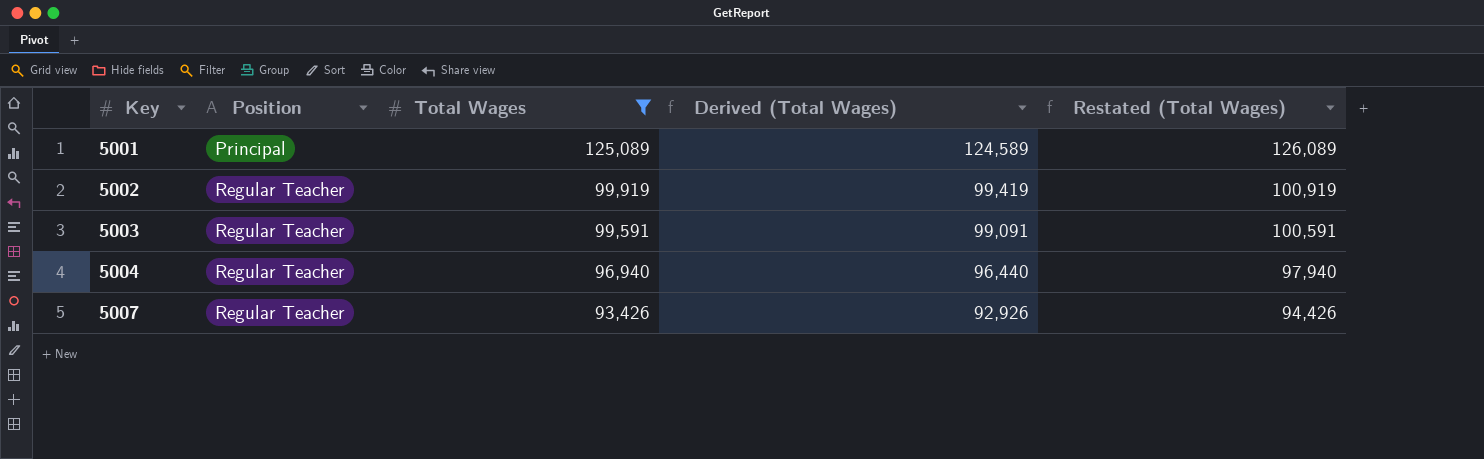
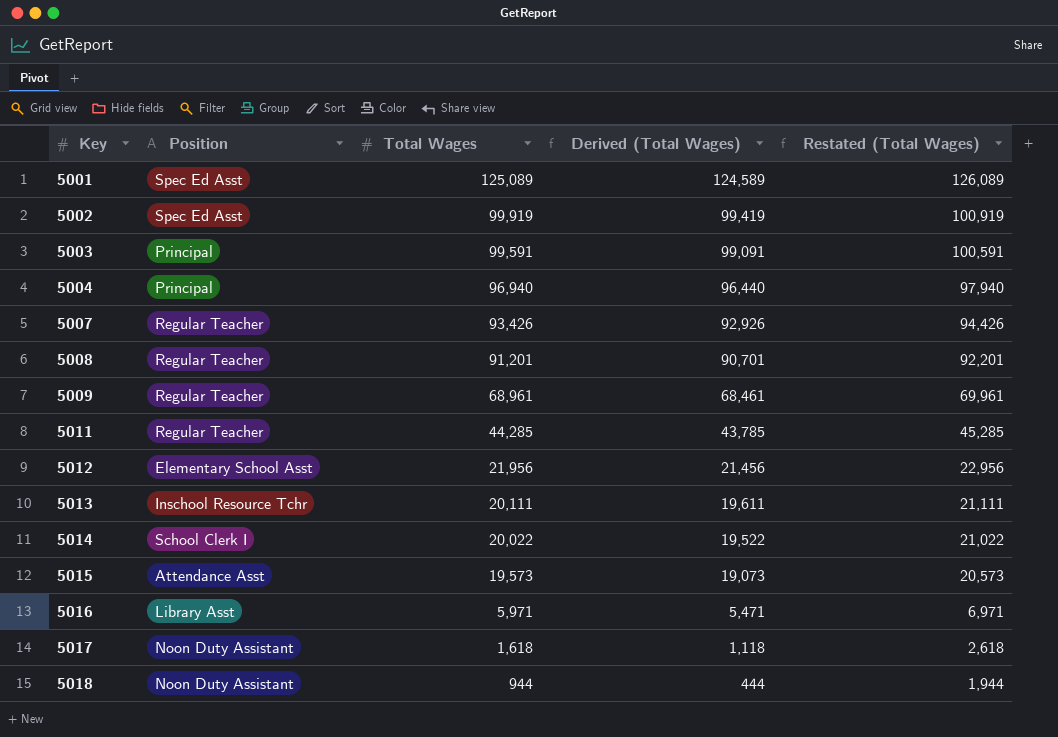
filter: Total Wages >= 93,426 -> none
5001 | Position: Principal -> Spec Ed Asst
5002 | Position: Regular Teacher -> Spec Ed Asst
5003 | Position: Regular Teacher -> Principal
5004 | Position: Regular Teacher -> Principal

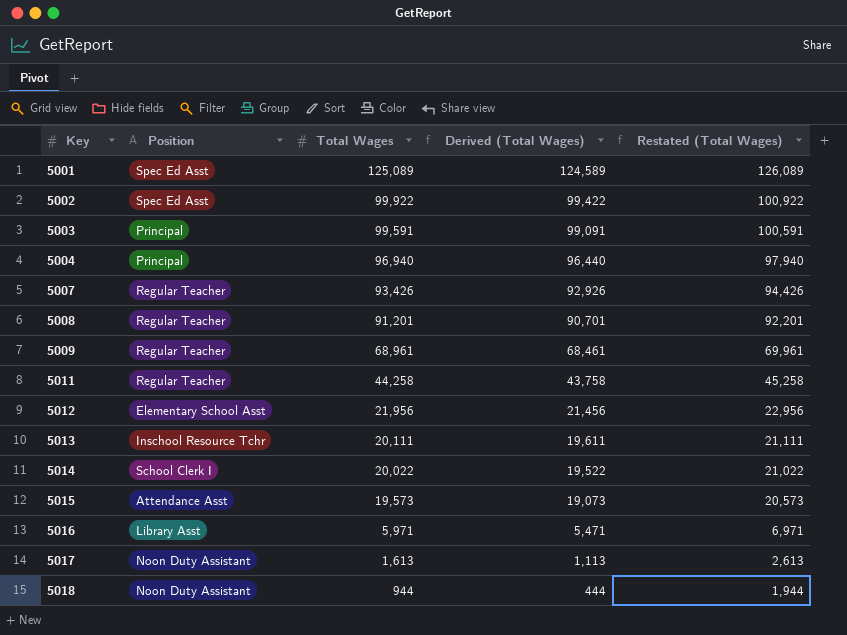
5002 | Total Wages: 99,919 -> 99,922
5002 | Derived (Total Wages): 99,419 -> 99,422
5002 | Restated (Total Wages): 100,919 -> 100,922
5011 | Total Wages: 44,285 -> 44,258
5011 | Derived (Total Wages): 43,785 -> 43,758
5011 | Restated (Total Wages): 45,285 -> 45,258
5017 | Total Wages: 1,618 -> 1,613
5017 | Derived (Total Wages): 1,118 -> 1,113
5017 | Restated (Total Wages): 2,618 -> 2,613

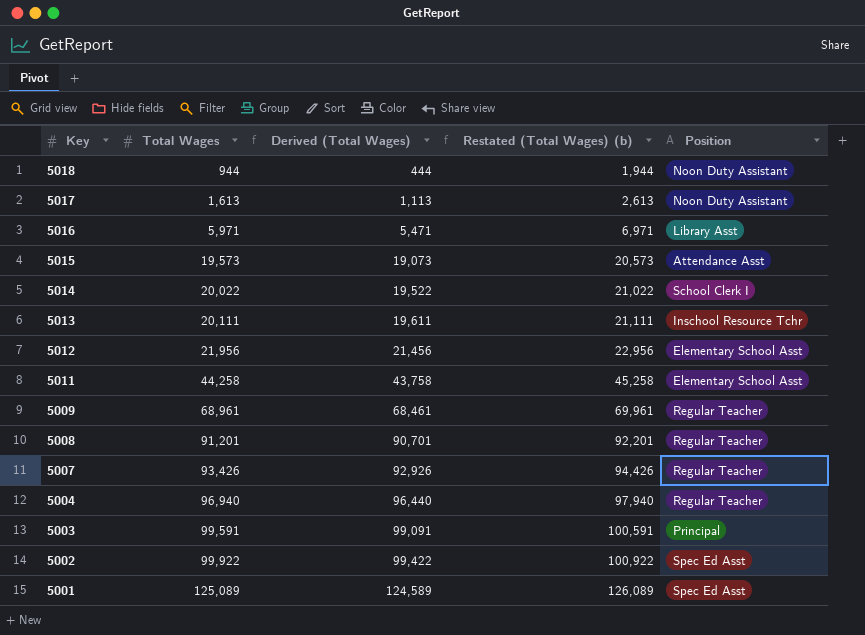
row order: Key ascending -> Key descending
column name: Restated (Total Wages) -> Restated (Total Wages) (b)
column Position | position: 2 -> 5
5011 | Position: Regular Teacher -> Elementary School Asst
5004 | Position: Principal -> Regular Teacher

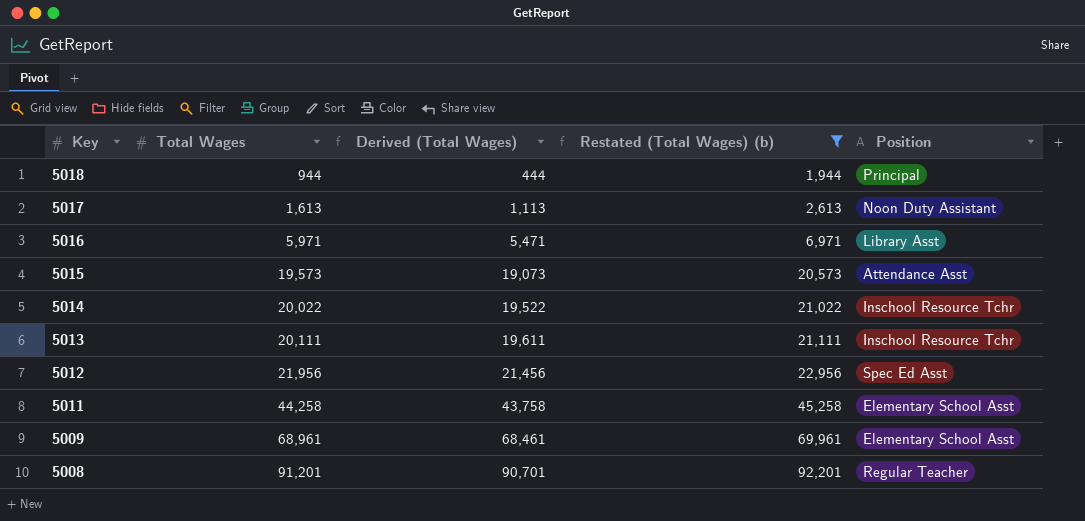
filter: none -> Restated (Total Wages) (b) <= 92,201
5018 | Position: Noon Duty Assistant -> Principal
5014 | Position: School Clerk I -> Inschool Resource Tchr
5012 | Position: Elementary School Asst -> Spec Ed Asst
5009 | Position: Regular Teacher -> Elementary School Asst

